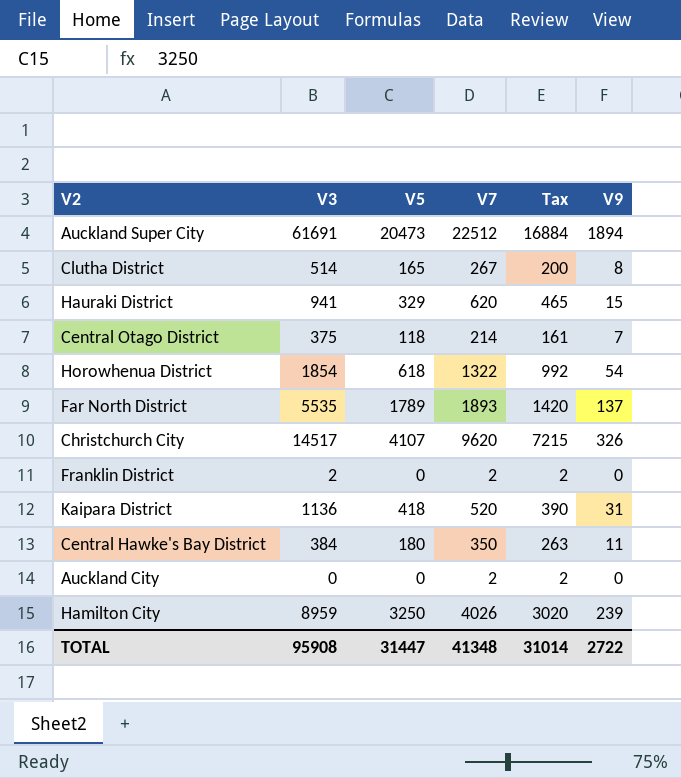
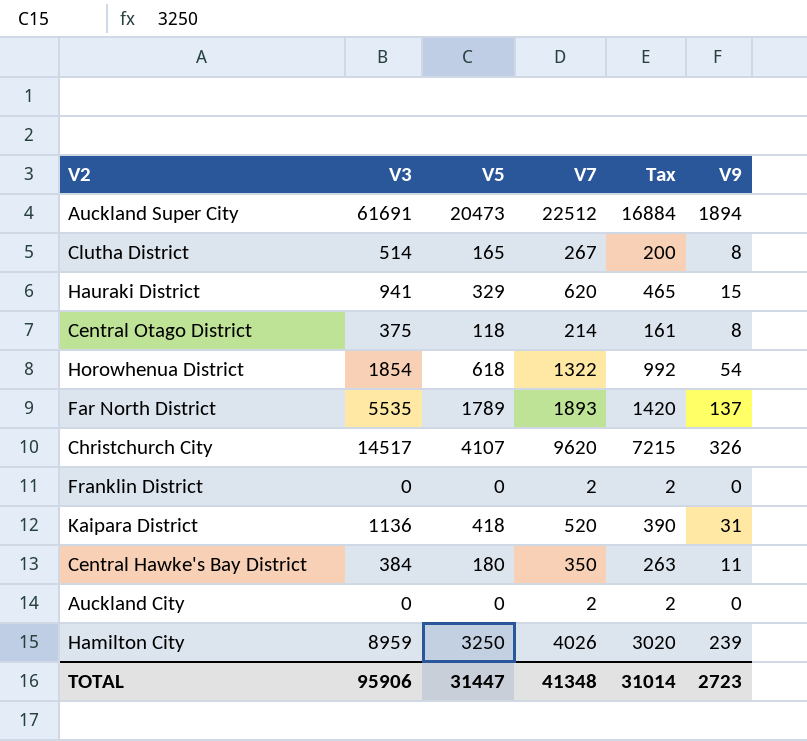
Central Otago District | V9: 7 -> 8
Franklin District | V3: 2 -> 0
TOTAL | V3: 95908 -> 95906
TOTAL | V9: 2722 -> 2723

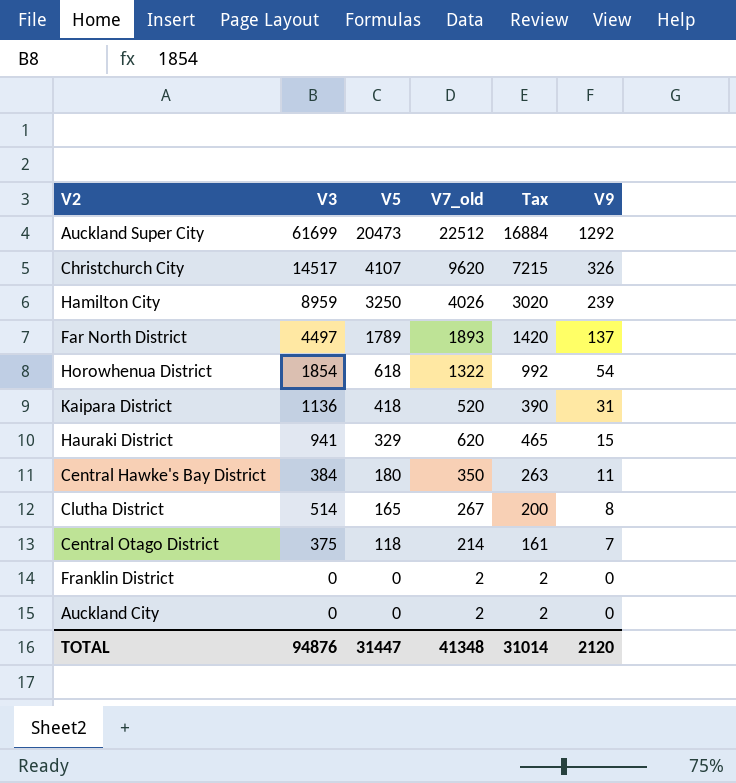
row order: none -> V5 descending
column name: V7 -> V7_old
Auckland Super City | V3: 61691 -> 61699
Auckland Super City | V9: 1894 -> 1292
Far North District | V3: 5535 -> 4497
Central Otago District | V9: 8 -> 7
TOTAL | V3: 95906 -> 94876
TOTAL | V9: 2723 -> 2120

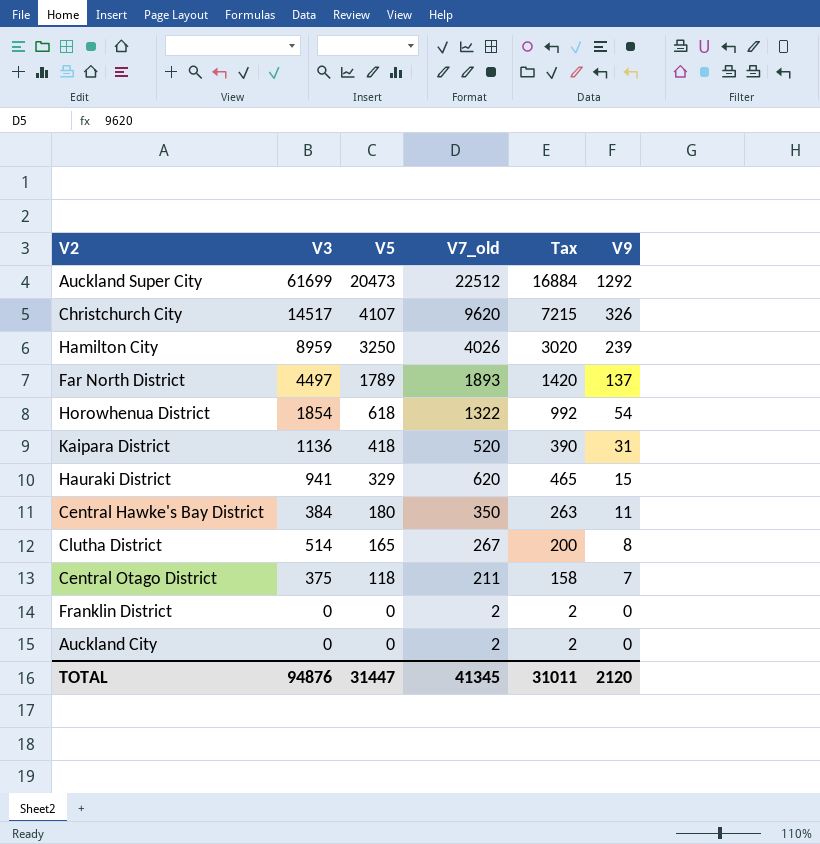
Central Otago District | V7_old: 214 -> 211
Central Otago District | Tax: 161 -> 158
TOTAL | V7_old: 41348 -> 41345
TOTAL | Tax: 31014 -> 31011

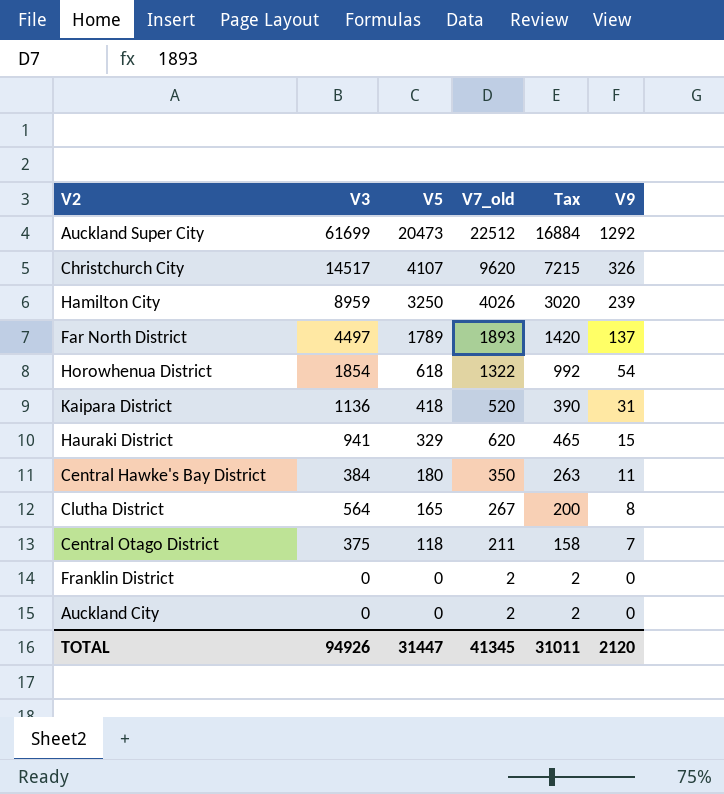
Clutha District | V3: 514 -> 564
TOTAL | V3: 94876 -> 94926

